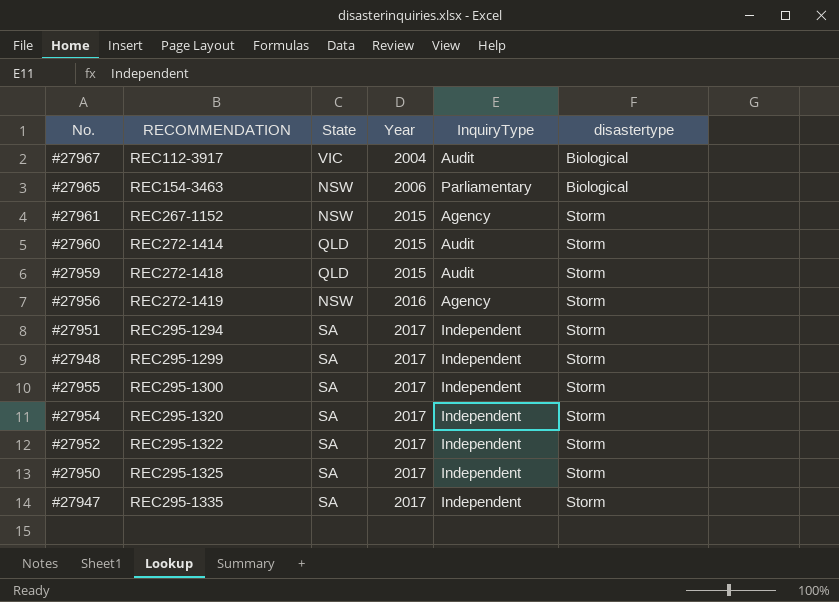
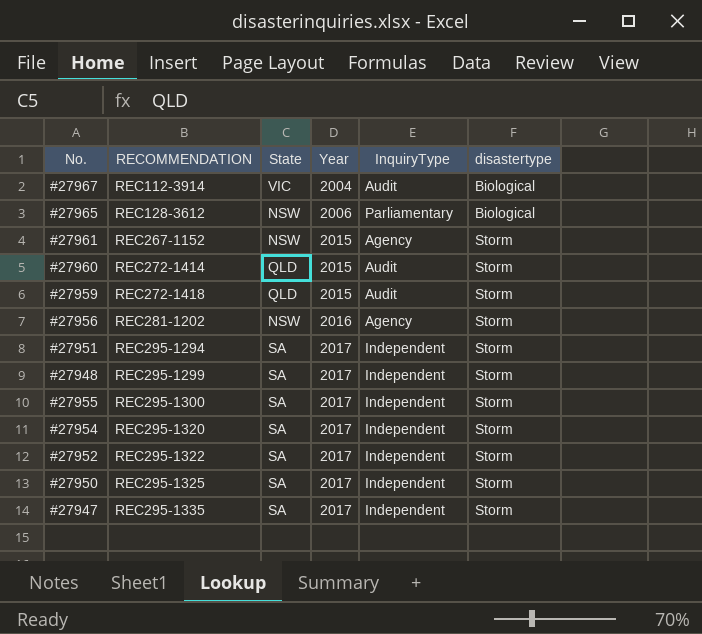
#27967 | RECOMMENDATION: REC112-3917 -> REC112-3914
#27965 | RECOMMENDATION: REC154-3463 -> REC128-3612
#27956 | RECOMMENDATION: REC272-1419 -> REC281-1202

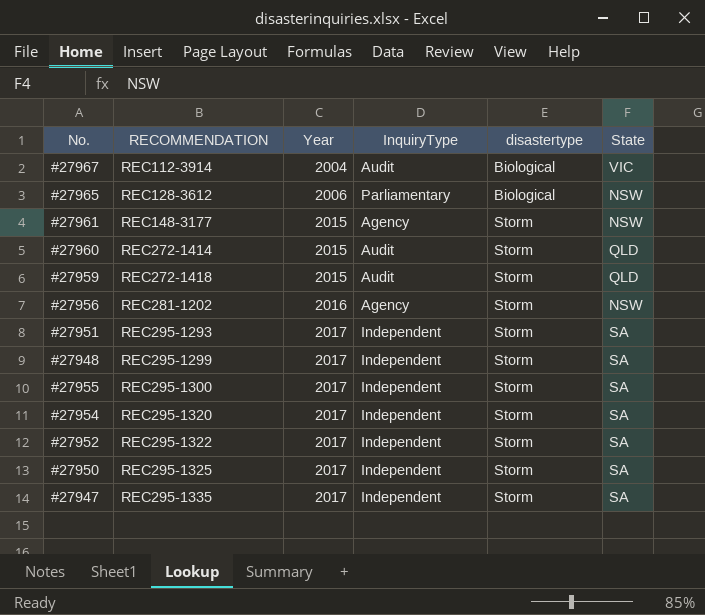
column State | position: 3 -> 6
#27961 | RECOMMENDATION: REC267-1152 -> REC148-3177
#27951 | RECOMMENDATION: REC295-1294 -> REC295-1293

